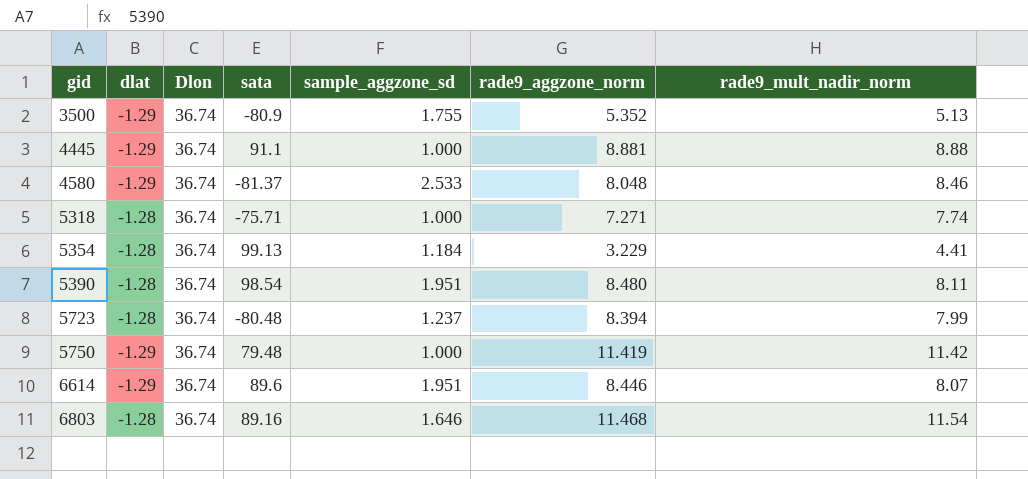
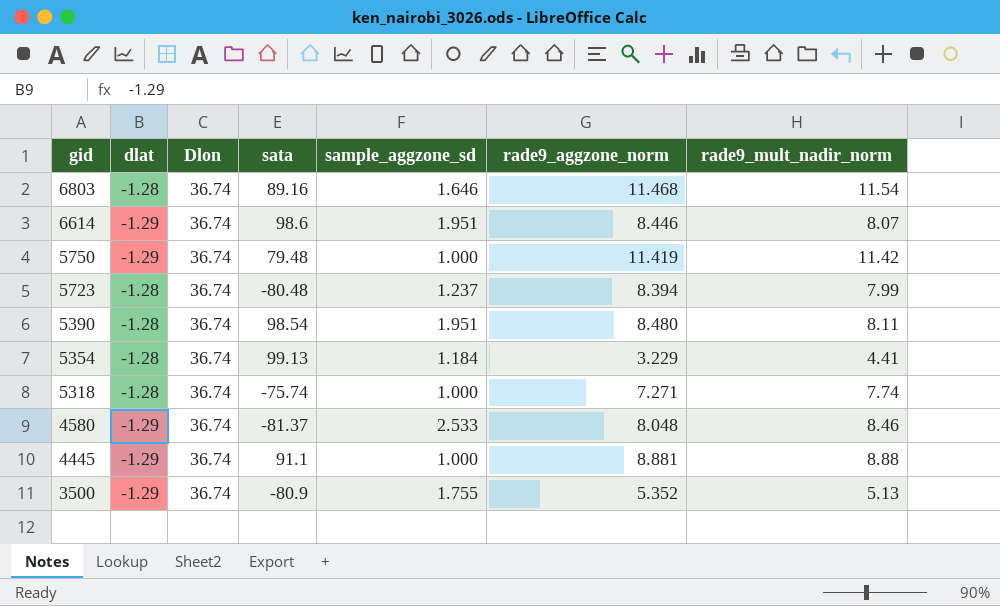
row order: gid ascending -> gid descending
6614 | sata: 89.6 -> 98.6
5318 | sata: -75.71 -> -75.74

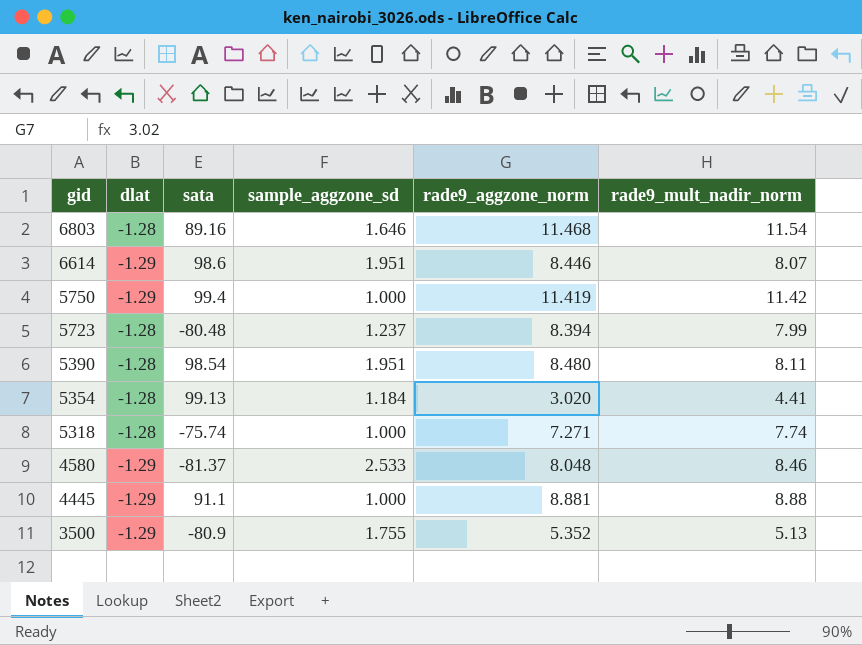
column Dlon | position: 3 -> none
5750 | sata: 79.48 -> 99.4
5354 | rade9_aggzone_norm: 3.229 -> 3.020

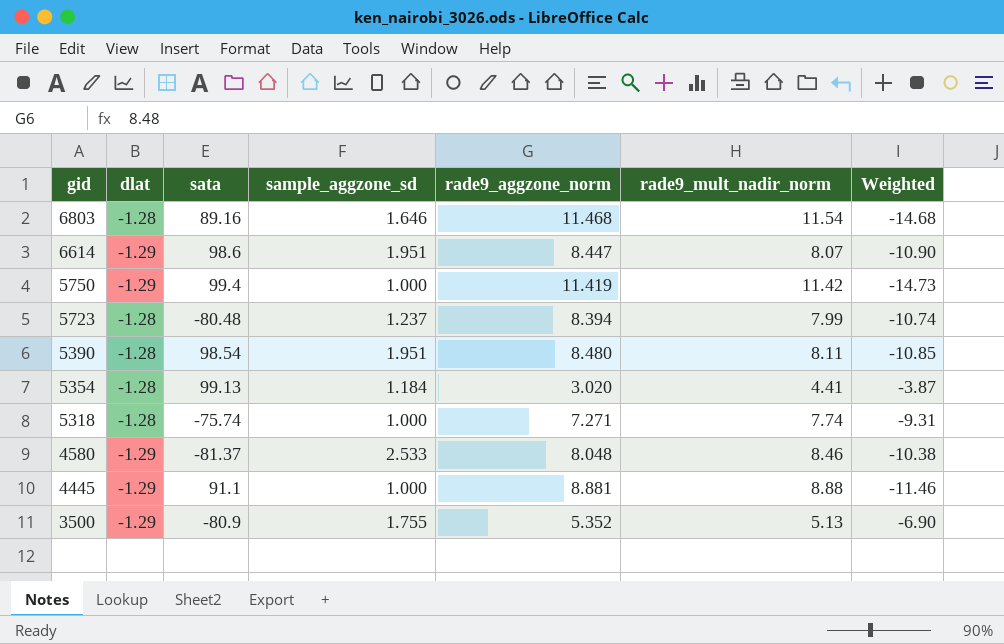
column Weighted | formula: none -> [dlat] * [rade9_aggzone_norm]
6614 | rade9_aggzone_norm: 8.446 -> 8.447

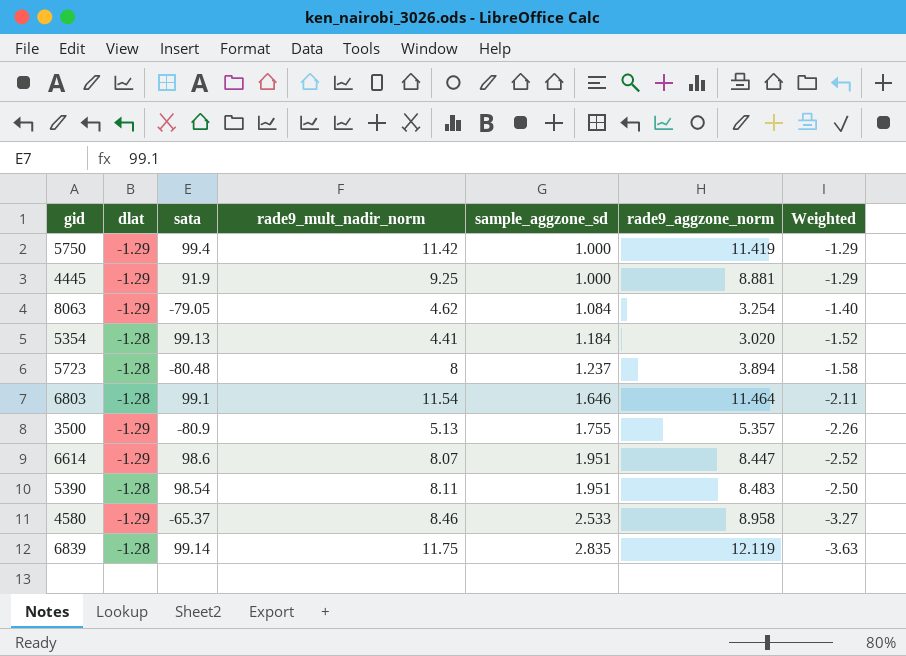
row order: gid descending -> sample_aggzone_sd ascending
column rade9_mult_nadir_norm | position: 6 -> 4
column Weighted | formula: [dlat] * [rade9_aggzone_norm] -> [dlat] * [sample_aggzone_sd]
row 5318: -1.28 | -75.74 | 1.000 | 7.271 | 7.74 | -9.31 -> none
4445 | sata: 91.1 -> 91.9
4445 | rade9_mult_nadir_norm: 8.88 -> 9.25
row 8063: none -> -1.29 | -79.05 | 4.62 | 1.084 | 3.254 | -1.40
5723 | rade9_mult_nadir_norm: 7.99 -> 8
5723 | rade9_aggzone_norm: 8.394 -> 3.894
6803 | sata: 89.16 -> 99.1
6803 | rade9_aggzone_norm: 11.468 -> 11.464
3500 | rade9_aggzone_norm: 5.352 -> 5.357
5390 | rade9_aggzone_norm: 8.480 -> 8.483
4580 | sata: -81.37 -> -65.37
4580 | rade9_aggzone_norm: 8.048 -> 8.958
row 6839: none -> -1.28 | 99.14 | 11.75 | 2.835 | 12.119 | -3.63

